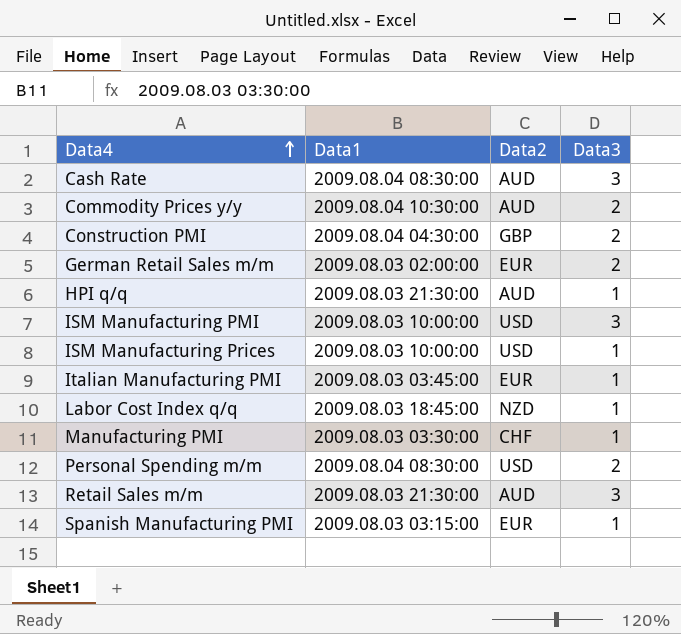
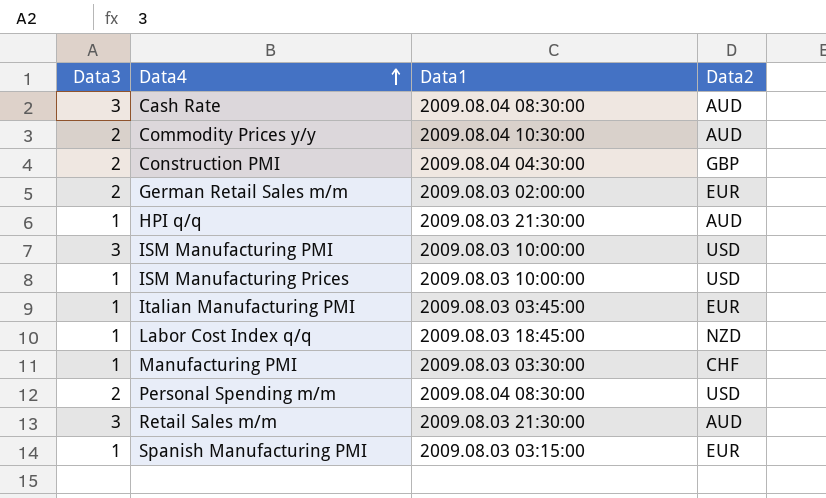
column Data3 | position: 4 -> 1

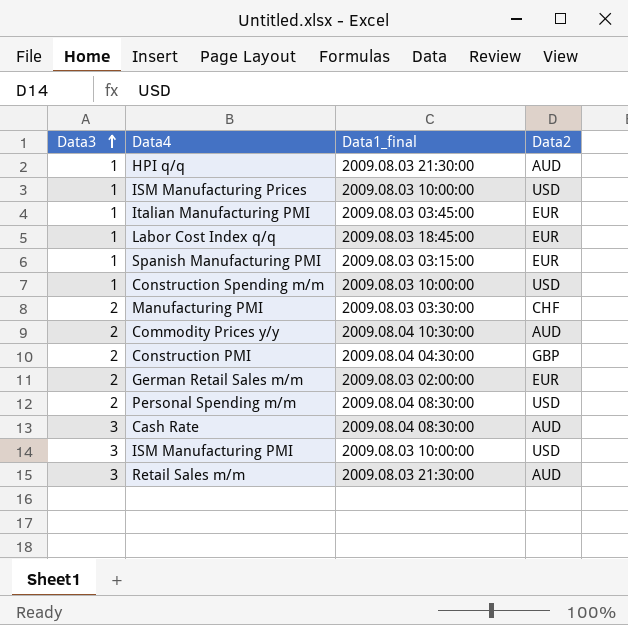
row order: Data4 ascending -> Data3 ascending
column name: Data1 -> Data1_final
Labor Cost Index q/q | Data2: NZD -> EUR
row Construction Spending m/m: none -> 1 | 2009.08.03 10:00:00 | USD
Manufacturing PMI | Data3: 1 -> 2

